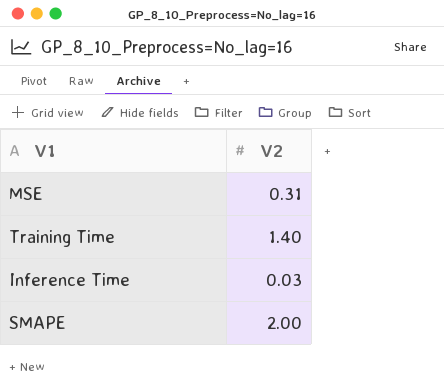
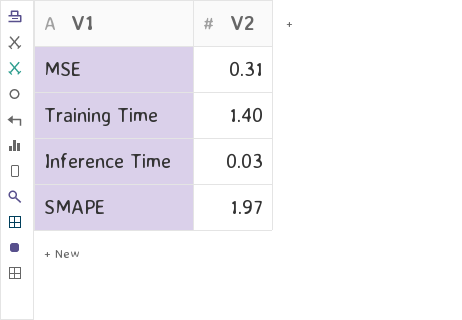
SMAPE | V2: 2.00 -> 1.97

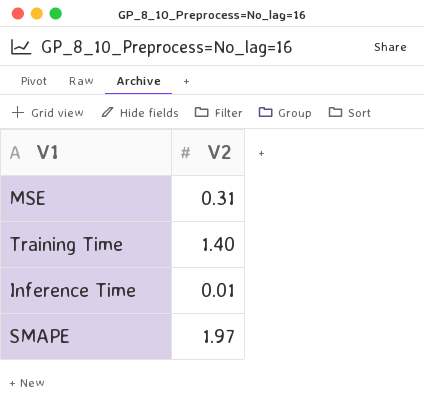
Inference Time | V2: 0.03 -> 0.01

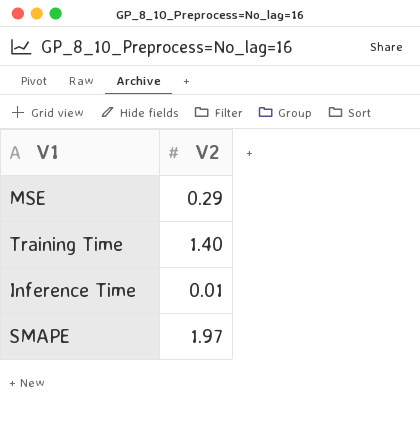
MSE | V2: 0.31 -> 0.29

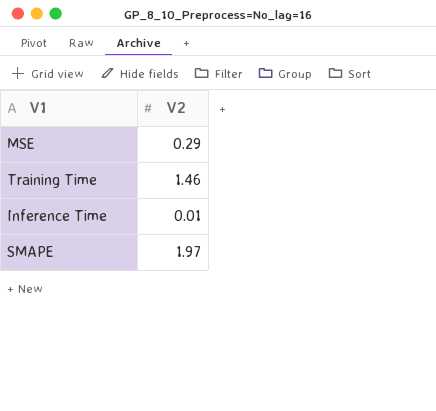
Training Time | V2: 1.40 -> 1.46

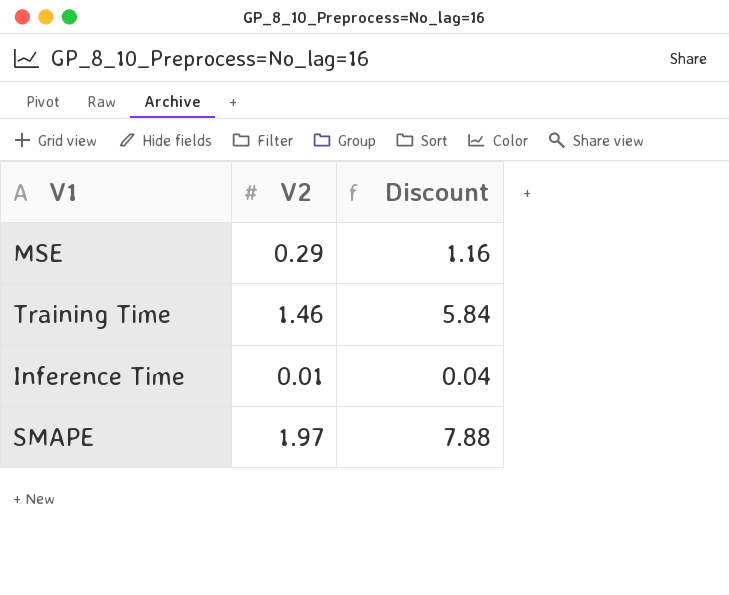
column Discount | formula: none -> [V2] * 4

